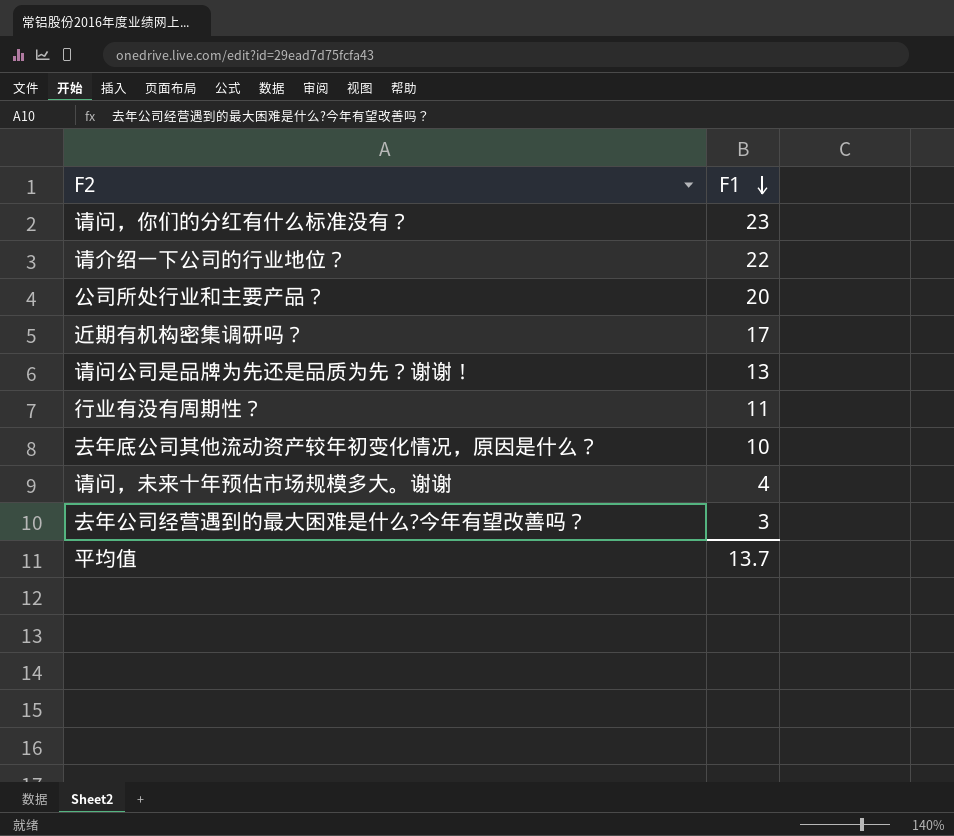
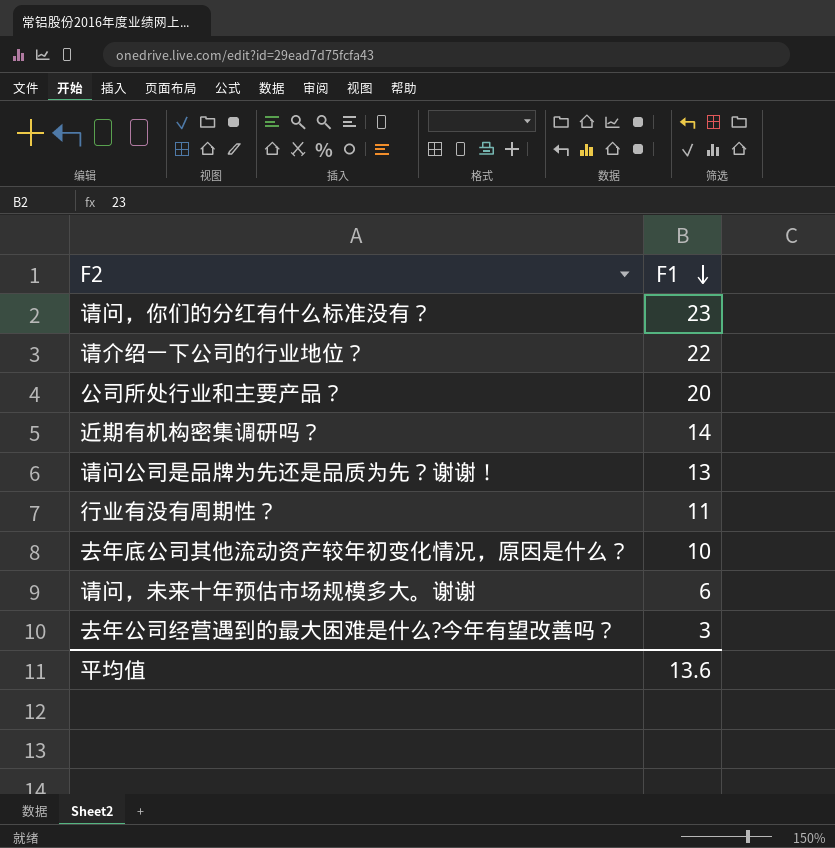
近期有机构密集调研吗？ | F1: 17 -> 14
请问，未来十年预估市场规模多大。谢谢 | F1: 4 -> 6
平均值 | F1: 13.7 -> 13.6

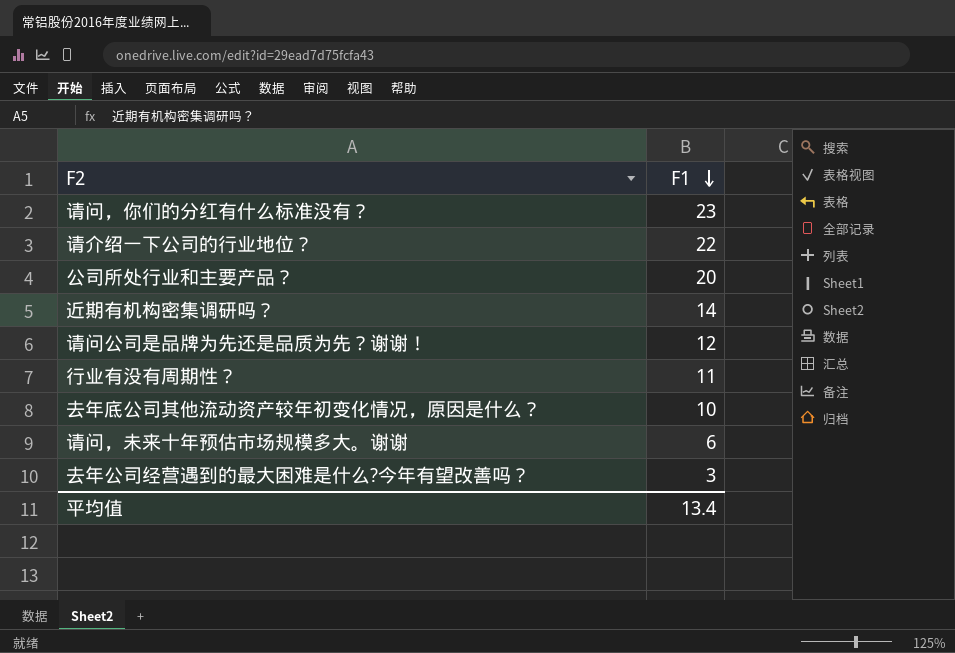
请问公司是品牌为先还是品质为先？谢谢！ | F1: 13 -> 12
平均值 | F1: 13.6 -> 13.4

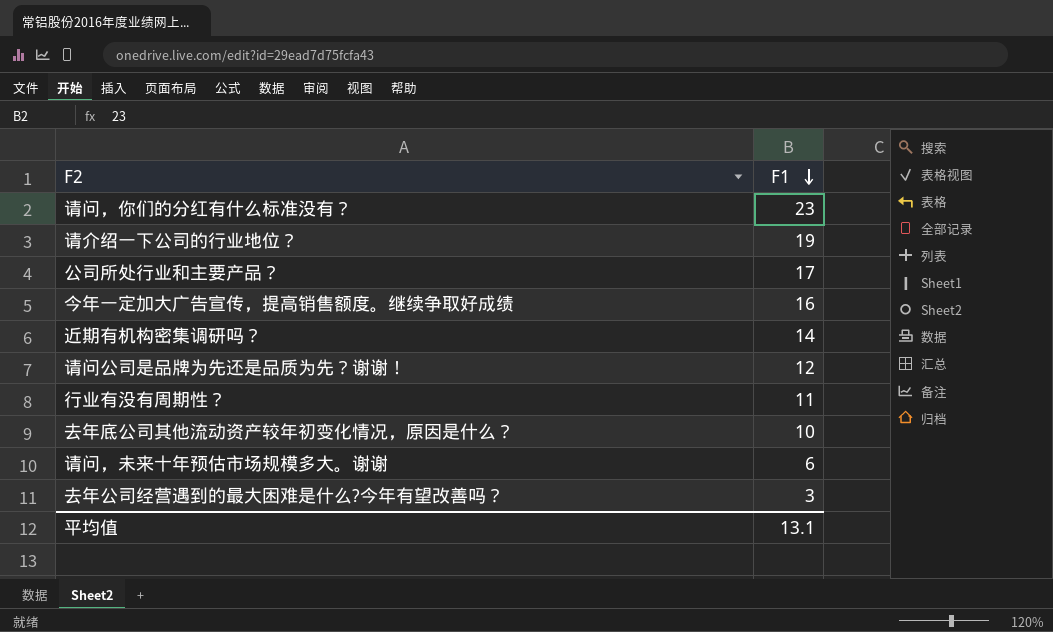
请介绍一下公司的行业地位？ | F1: 22 -> 19
公司所处行业和主要产品？ | F1: 20 -> 17
row 今年一定加大广告宣传，提高销售额度。继续争取好成绩: none -> 16
平均值 | F1: 13.4 -> 13.1

